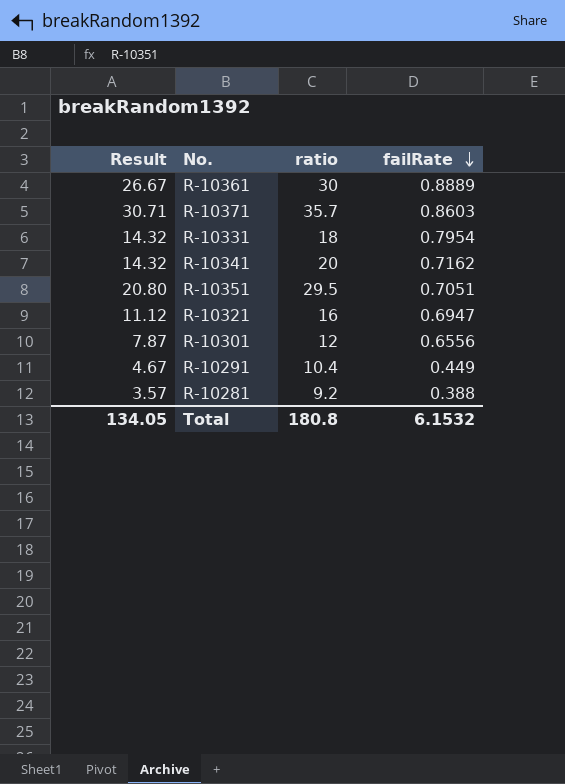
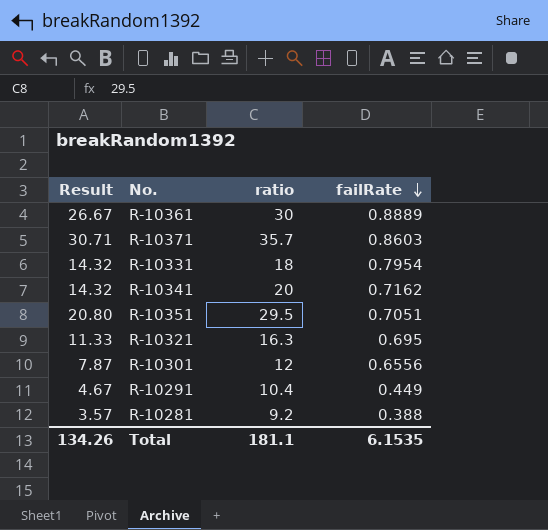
R-10321 | Result: 11.12 -> 11.33
R-10321 | ratio: 16 -> 16.3
R-10321 | failRate: 0.6947 -> 0.695
Total | Result: 134.05 -> 134.26
Total | ratio: 180.8 -> 181.1
Total | failRate: 6.1532 -> 6.1535

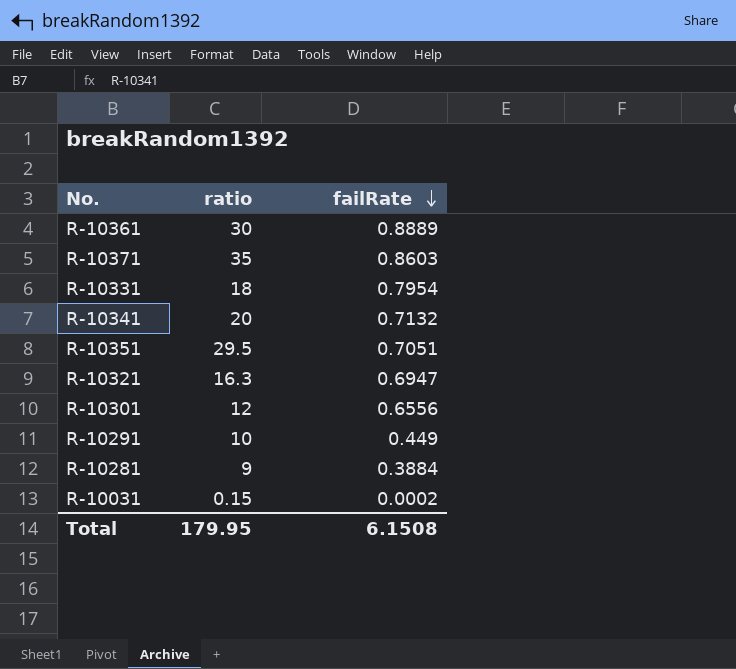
column Result | formula: [ratio] * [failRate] -> none
R-10371 | ratio: 35.7 -> 35
R-10341 | failRate: 0.7162 -> 0.7132
R-10321 | failRate: 0.695 -> 0.6947
R-10291 | ratio: 10.4 -> 10
R-10281 | ratio: 9.2 -> 9
R-10281 | failRate: 0.388 -> 0.3884
row R-10031: none -> 0.15 | 0.0002
Total | ratio: 181.1 -> 179.95
Total | failRate: 6.1535 -> 6.1508

